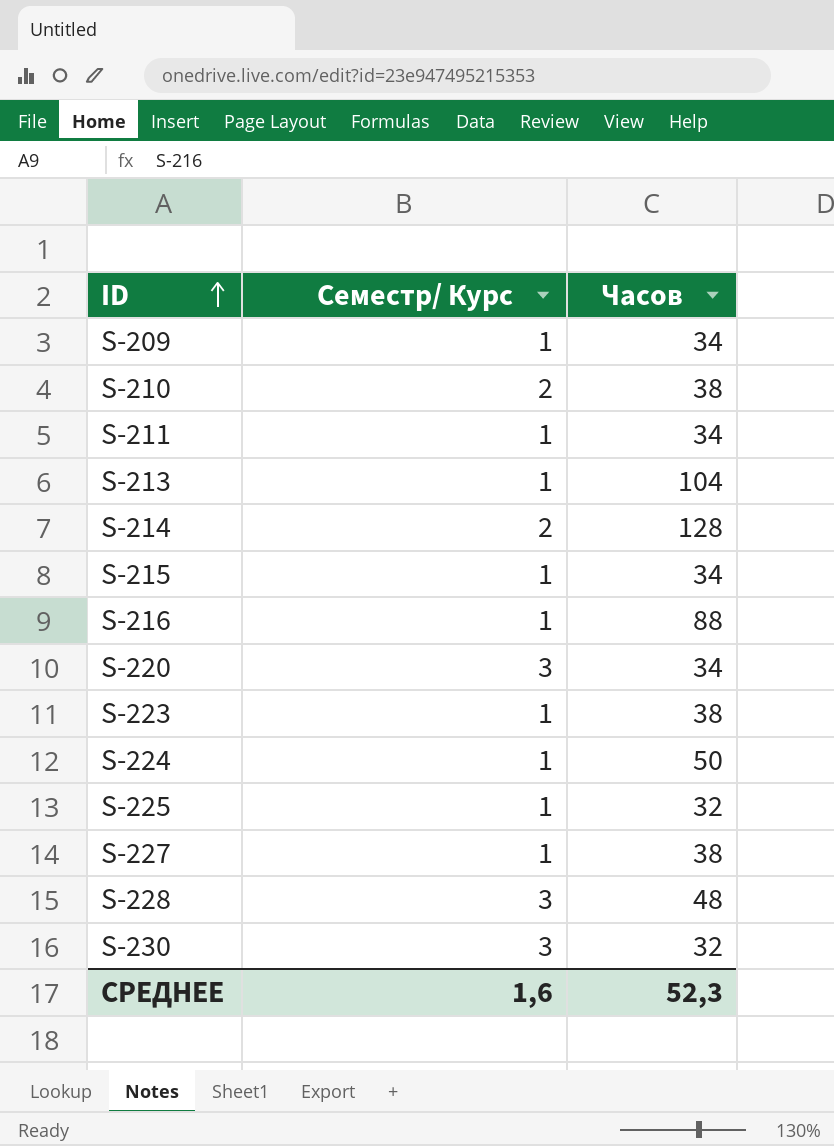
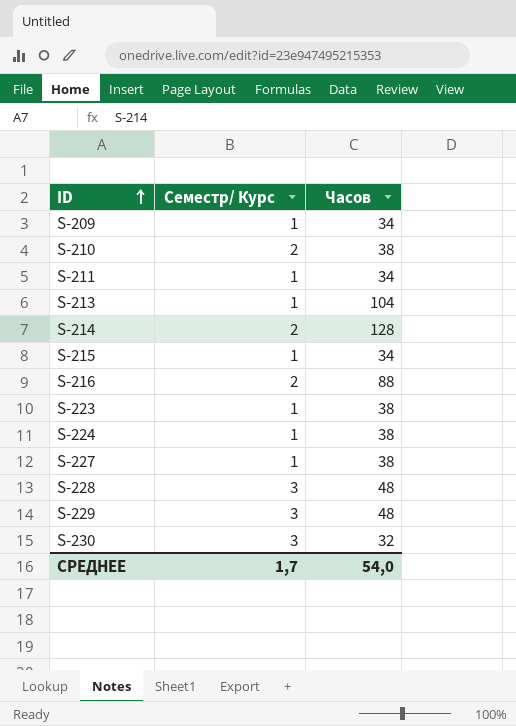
row S-220: 3 | 34 -> none
row S-225: 1 | 32 -> none
S-216 | Семестр/ Курс: 1 -> 2
S-224 | Часов: 50 -> 38
row S-229: none -> 3 | 48
СРЕДНЕЕ | Семестр/ Курс: 1,6 -> 1,7
СРЕДНЕЕ | Часов: 52,3 -> 54,0

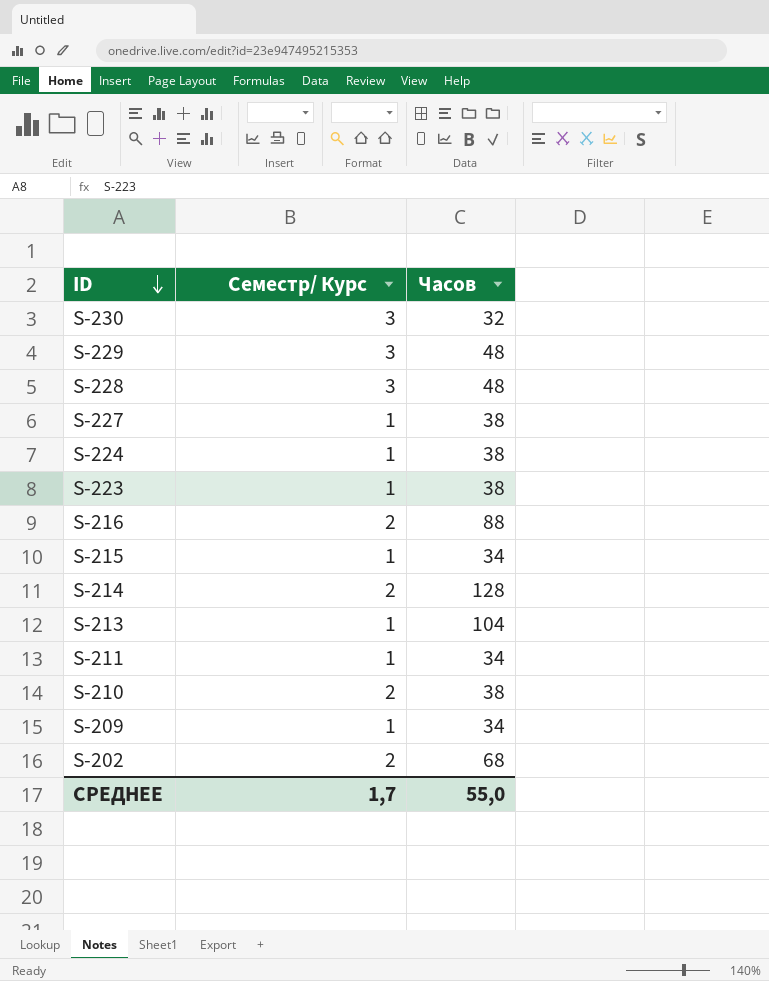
row order: ID ascending -> ID descending
row S-202: none -> 2 | 68
СРЕДНЕЕ | Часов: 54,0 -> 55,0

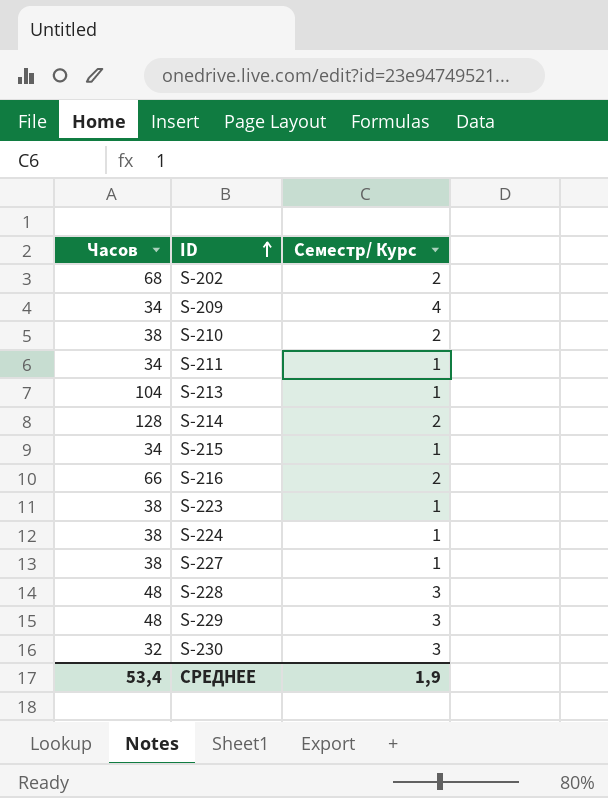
row order: ID descending -> ID ascending
column Часов | position: 3 -> 1
S-209 | Семестр/ Курс: 1 -> 4
S-216 | Часов: 88 -> 66
СРЕДНЕЕ | Часов: 55,0 -> 53,4
СРЕДНЕЕ | Семестр/ Курс: 1,7 -> 1,9

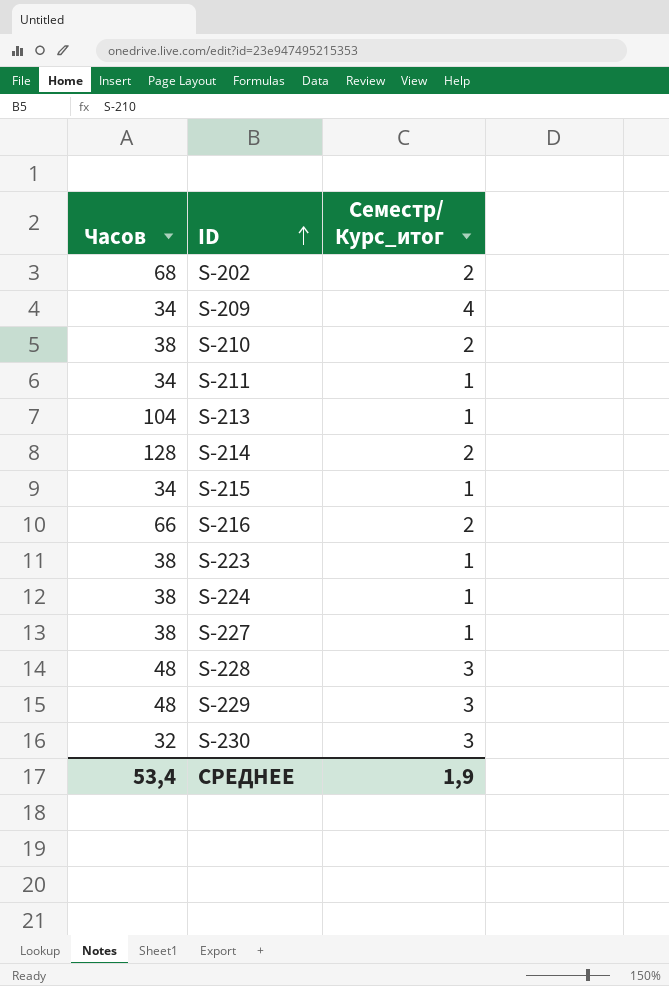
column name: Семестр/ Курс -> Семестр/ Курс_итог

